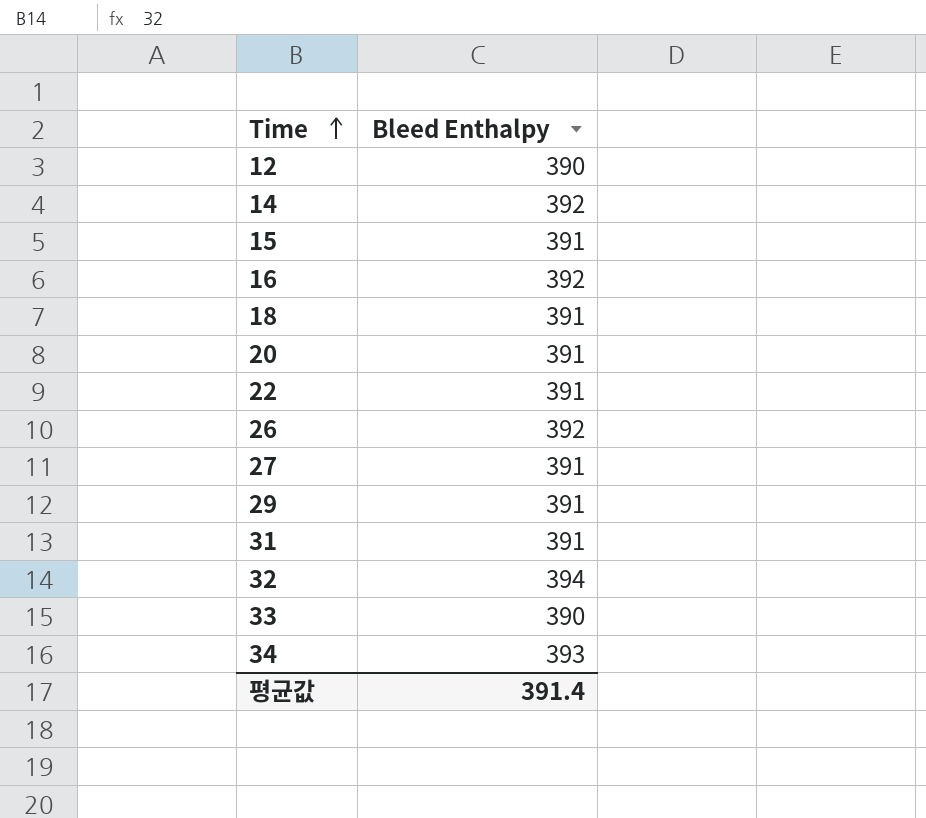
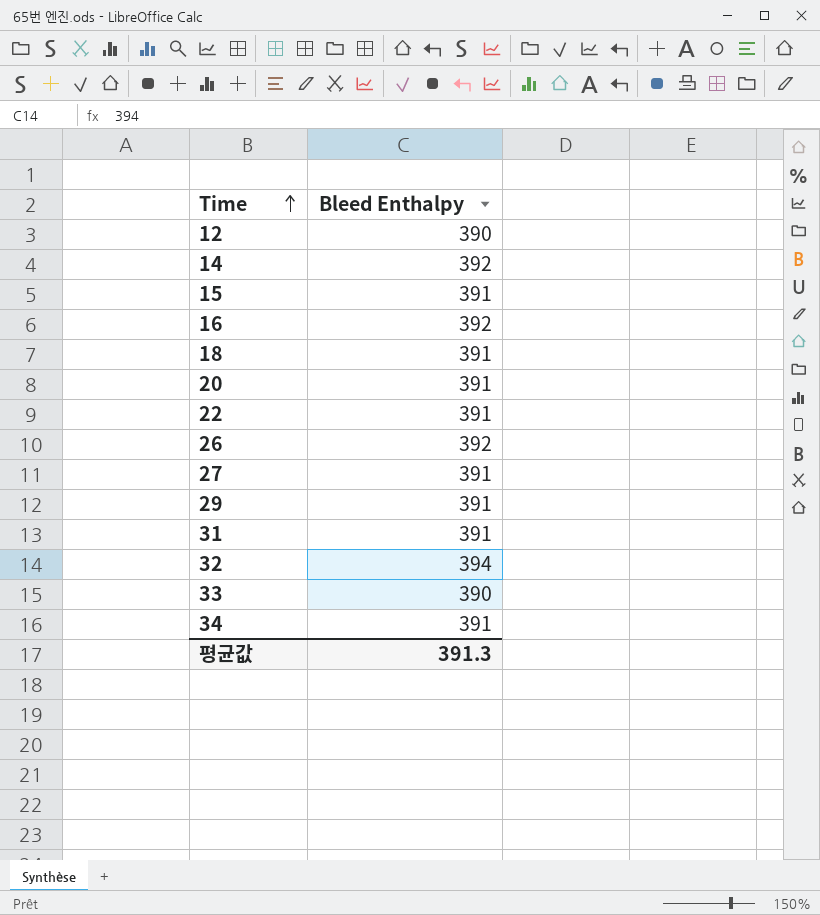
34 | Bleed Enthalpy: 393 -> 391
평균값 | Bleed Enthalpy: 391.4 -> 391.3

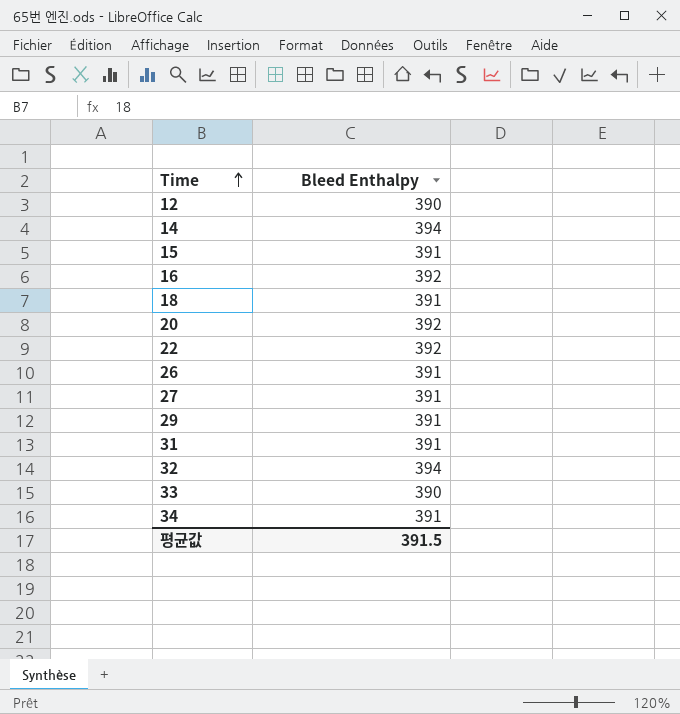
14 | Bleed Enthalpy: 392 -> 394
20 | Bleed Enthalpy: 391 -> 392
22 | Bleed Enthalpy: 391 -> 392
26 | Bleed Enthalpy: 392 -> 391
평균값 | Bleed Enthalpy: 391.3 -> 391.5

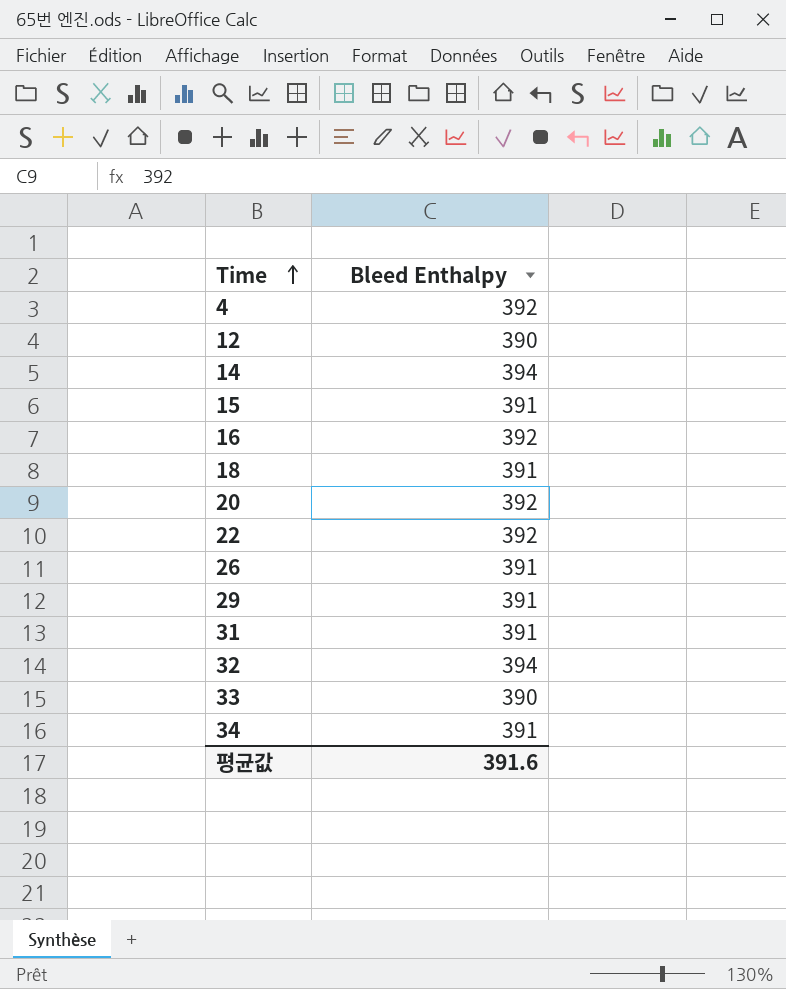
row 27: 391 -> none
row 4: none -> 392
평균값 | Bleed Enthalpy: 391.5 -> 391.6

